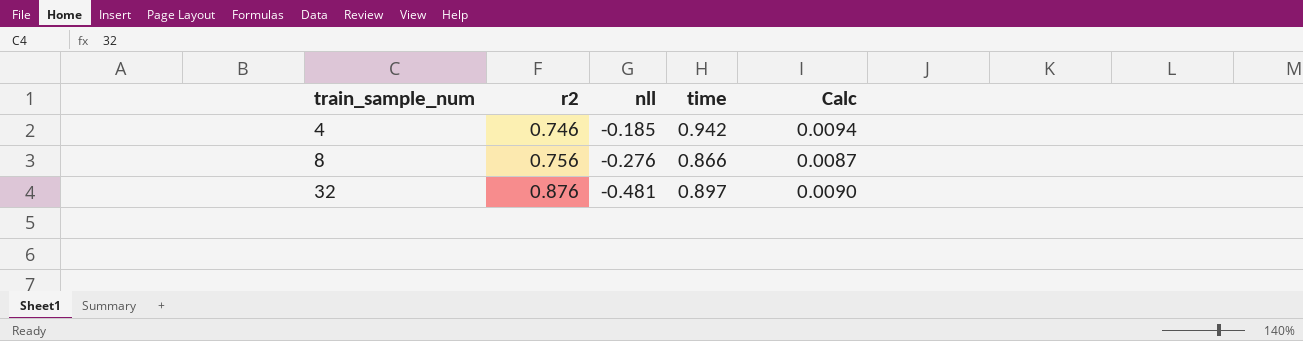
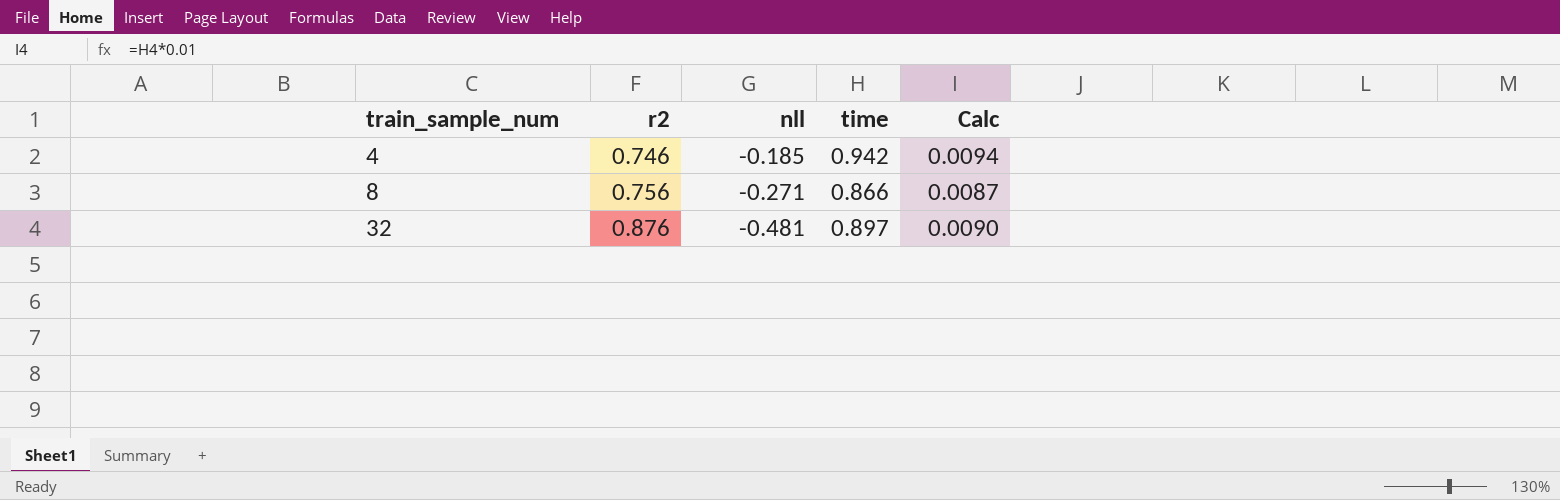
8 | nll: -0.276 -> -0.271

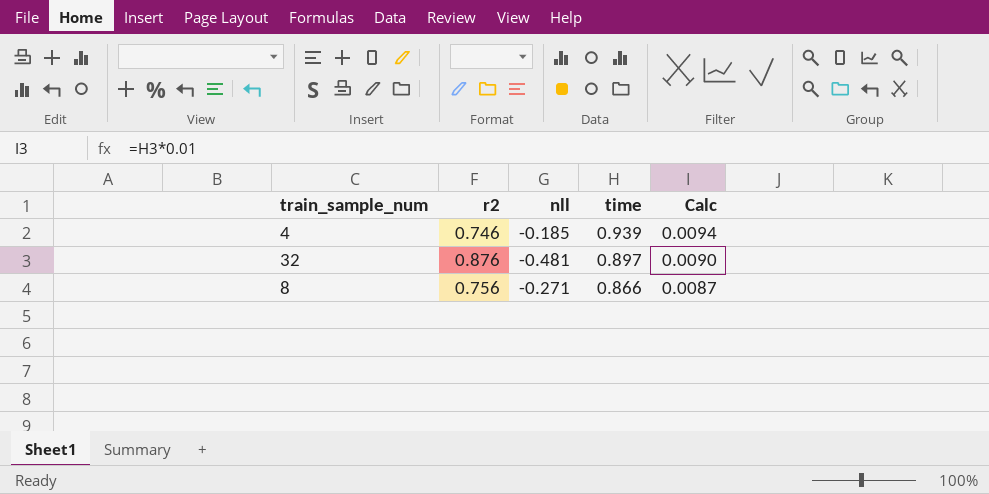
row order: train_sample_num ascending -> time descending
4 | time: 0.942 -> 0.939

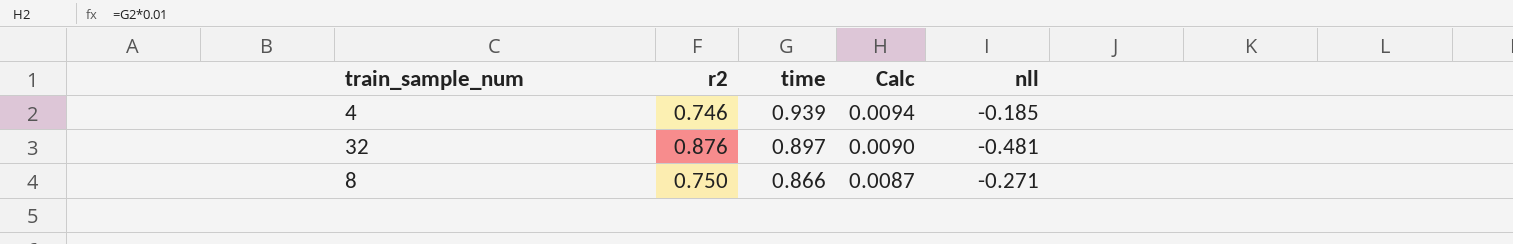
column nll | position: 3 -> 5
8 | r2: 0.756 -> 0.750

